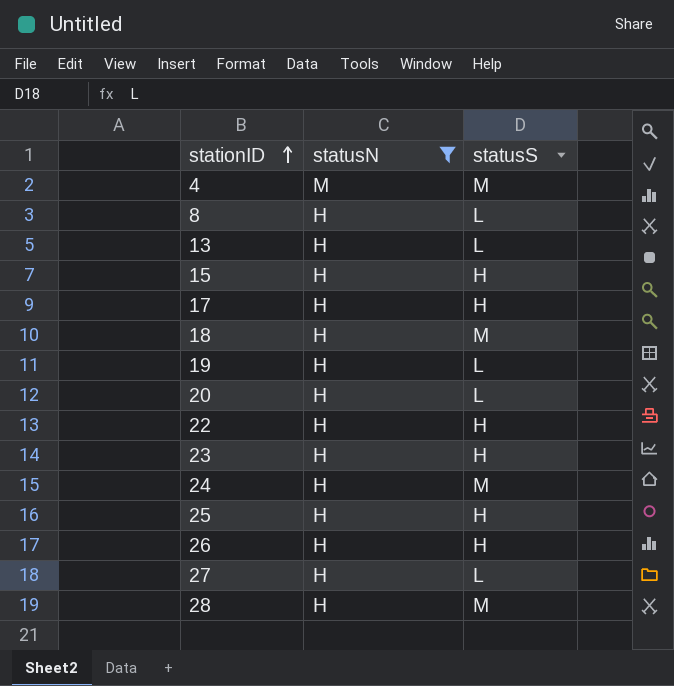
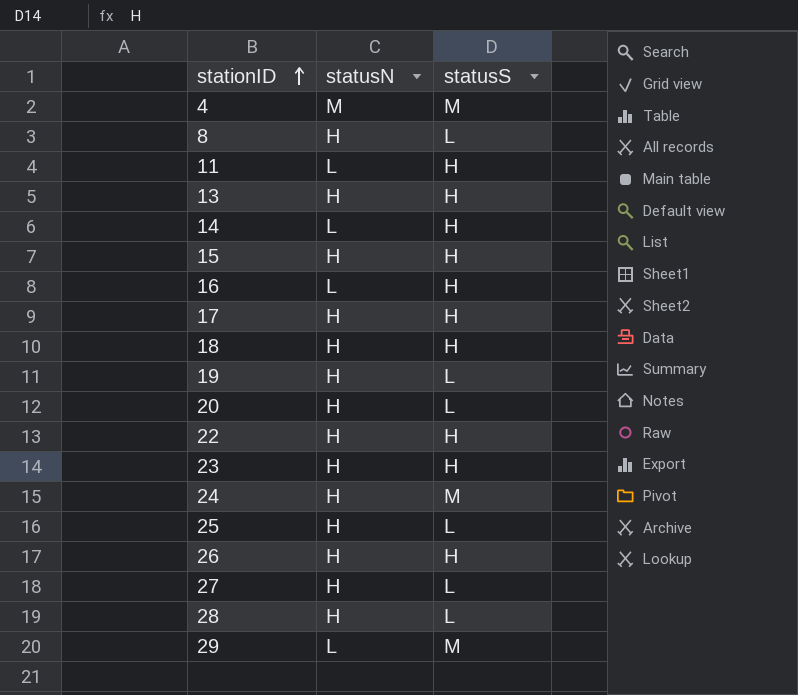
filter: statusN != L -> none
13 | statusS: L -> H
18 | statusS: M -> H
25 | statusS: H -> L
28 | statusS: M -> L

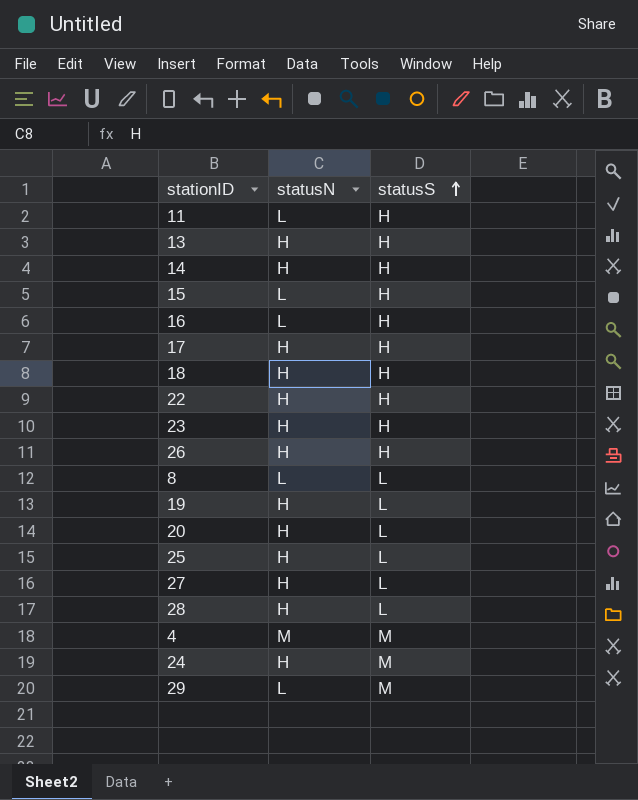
row order: stationID ascending -> statusS ascending
14 | statusN: L -> H
15 | statusN: H -> L
8 | statusN: H -> L

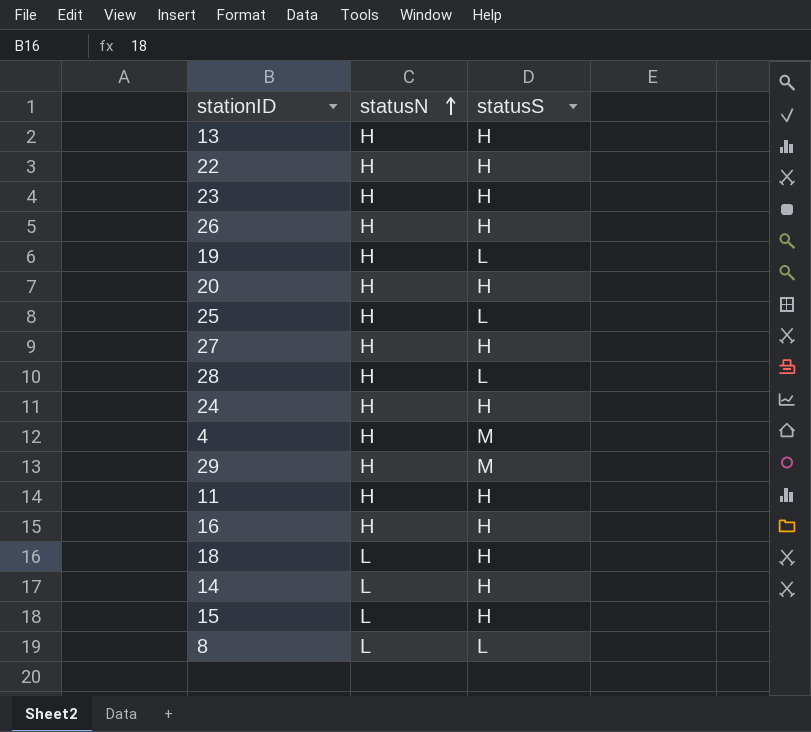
row order: statusS ascending -> statusN ascending
row 17: H | H -> none
20 | statusS: L -> H
27 | statusS: L -> H
24 | statusS: M -> H
4 | statusN: M -> H
29 | statusN: L -> H
11 | statusN: L -> H
16 | statusN: L -> H
18 | statusN: H -> L
14 | statusN: H -> L

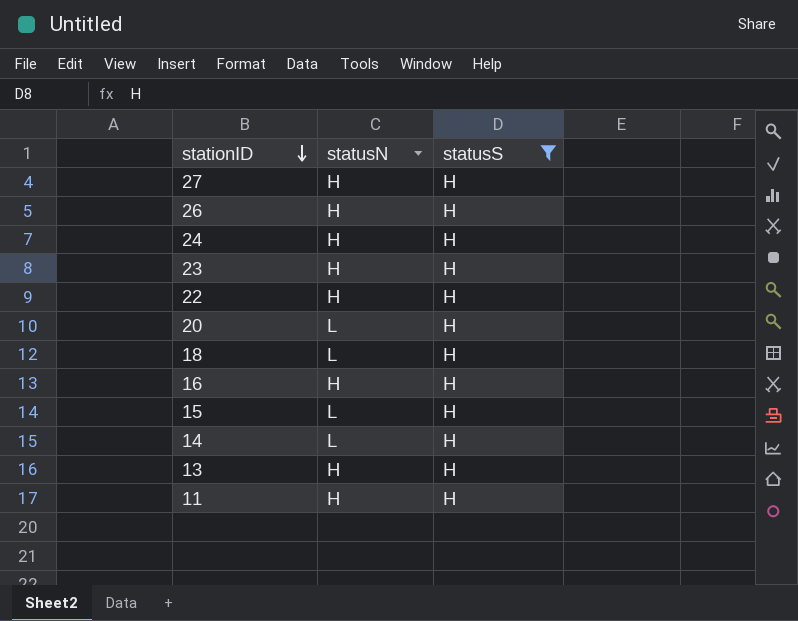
filter: none -> statusS = H
row order: statusN ascending -> stationID descending
20 | statusN: H -> L

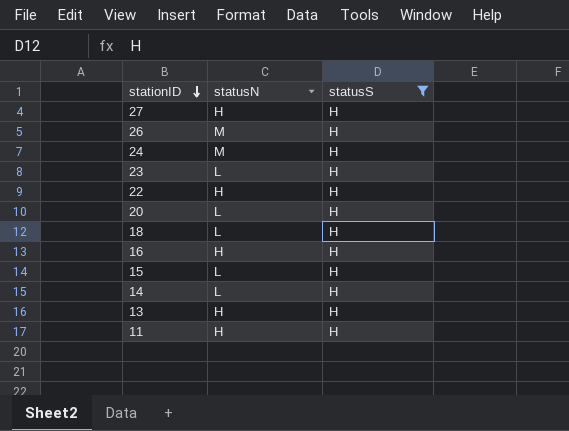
26 | statusN: H -> M
24 | statusN: H -> M
23 | statusN: H -> L

